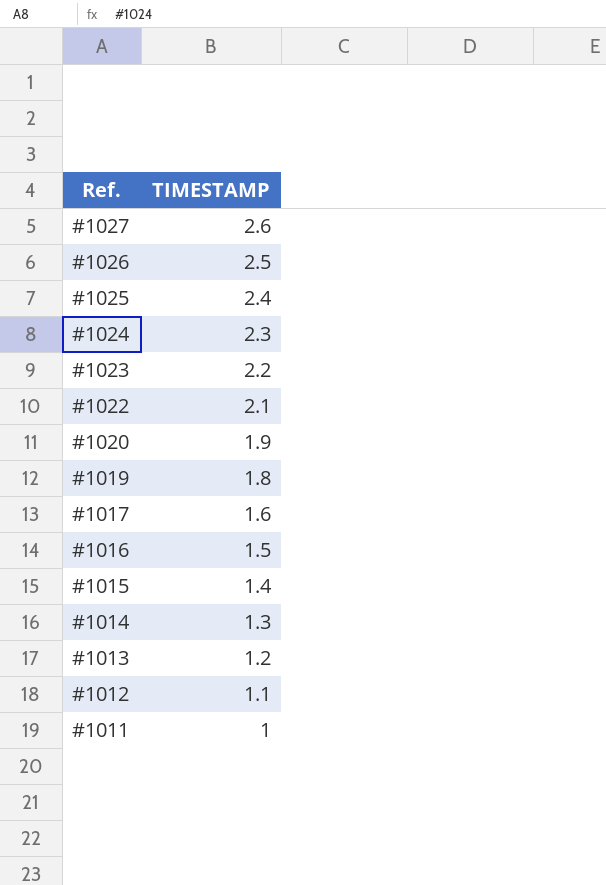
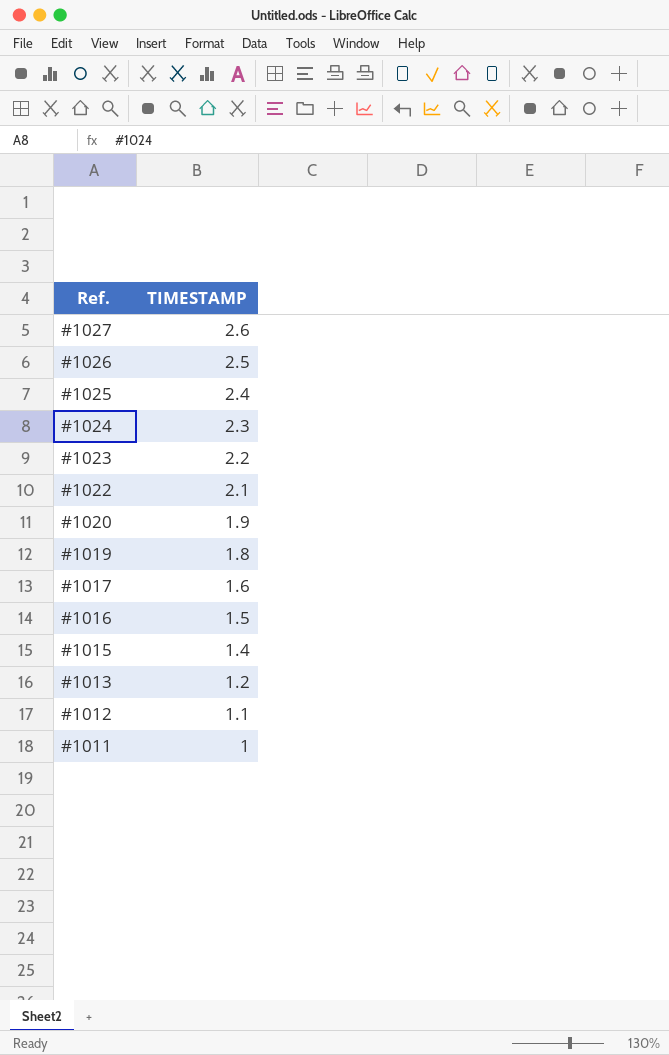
row #1014: 1.3 -> none

